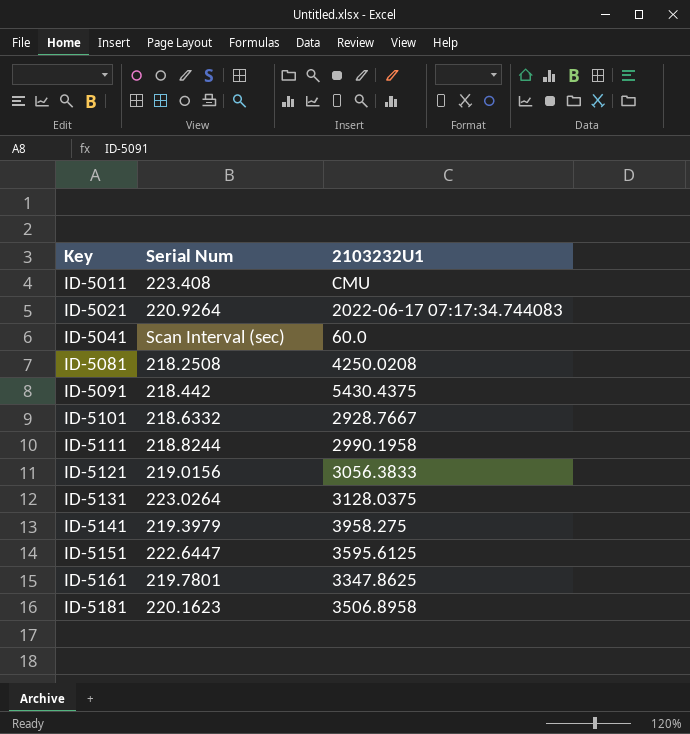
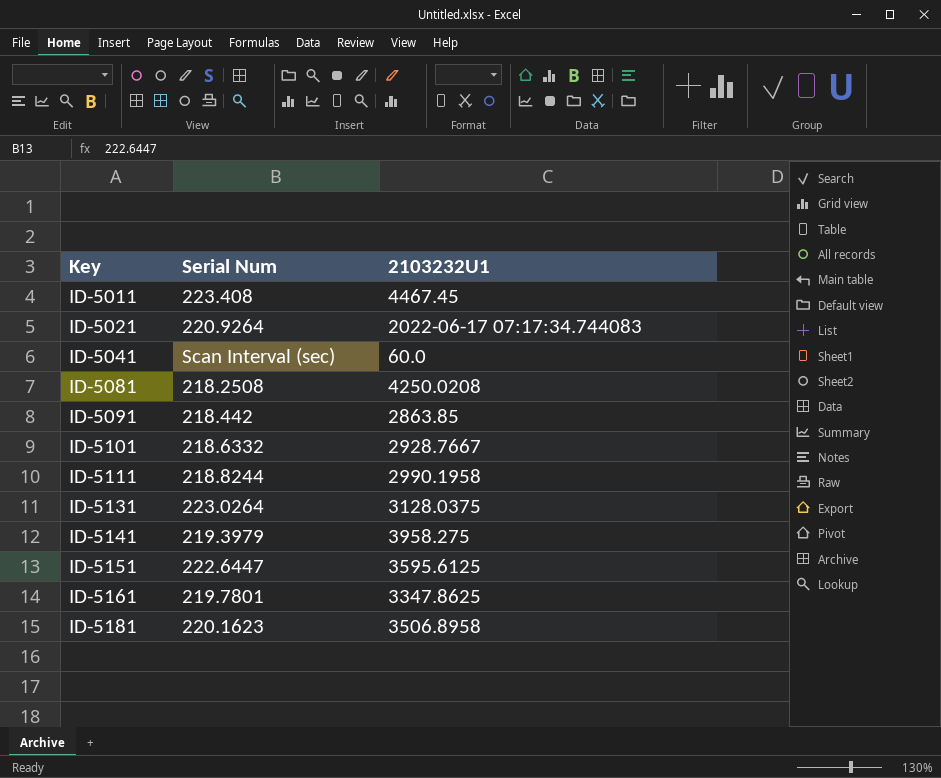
row ID-5121: 219.0156 | 3056.3833 -> none
ID-5011 | 2103232U1: CMU -> 4467.45
ID-5091 | 2103232U1: 5430.4375 -> 2863.85

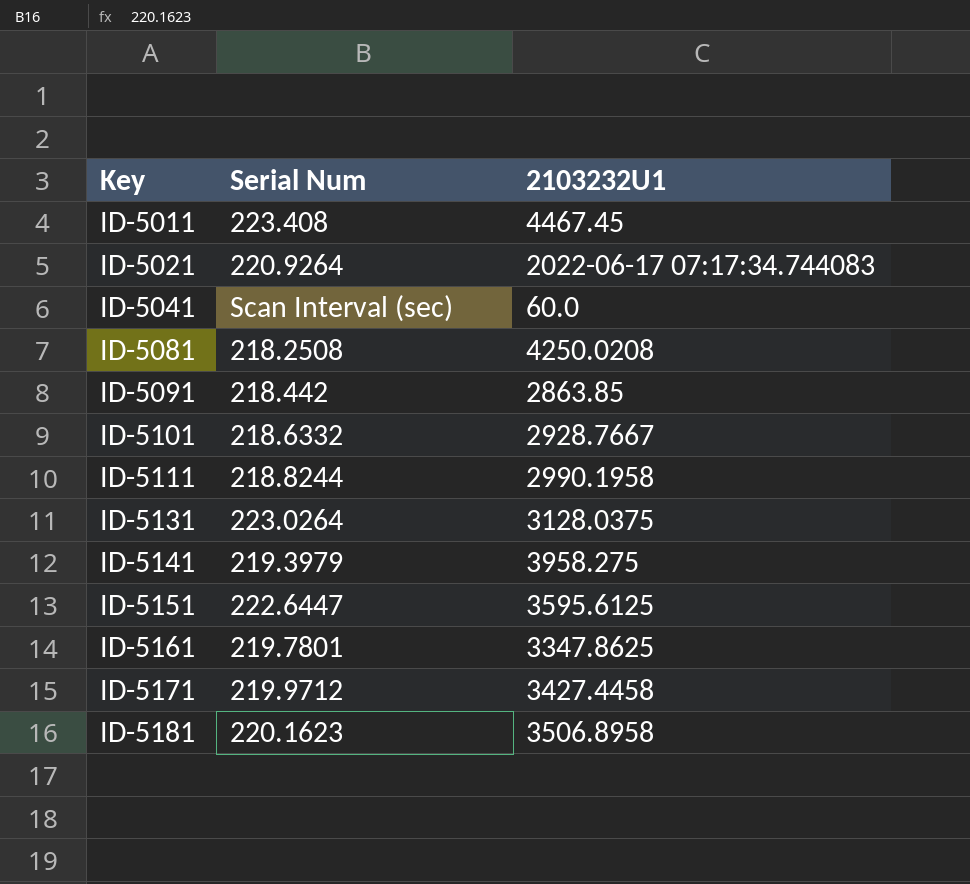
row ID-5171: none -> 219.9712 | 3427.4458

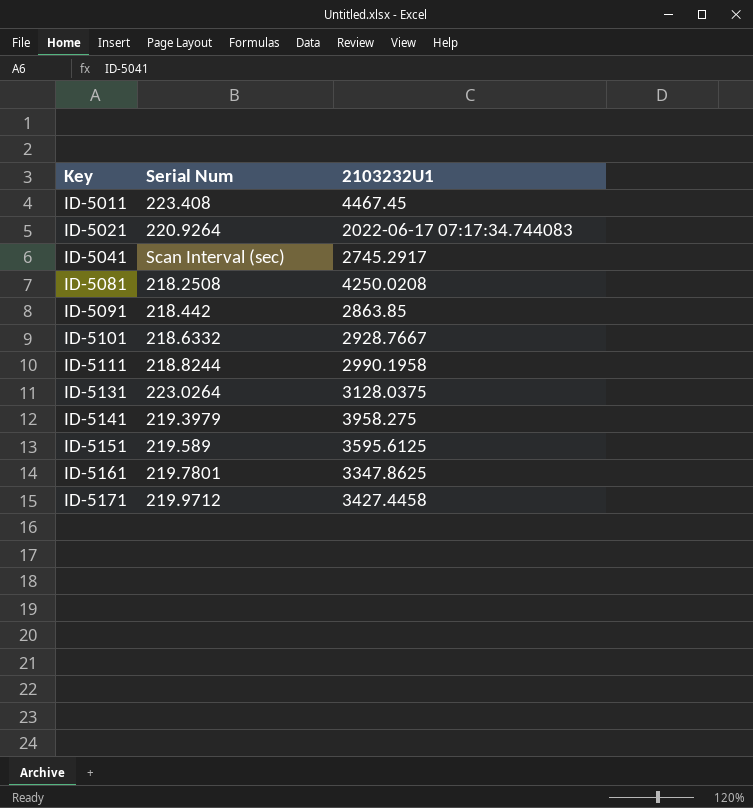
row ID-5181: 220.1623 | 3506.8958 -> none
ID-5041 | 2103232U1: 60.0 -> 2745.2917
ID-5151 | Serial Num: 222.6447 -> 219.589

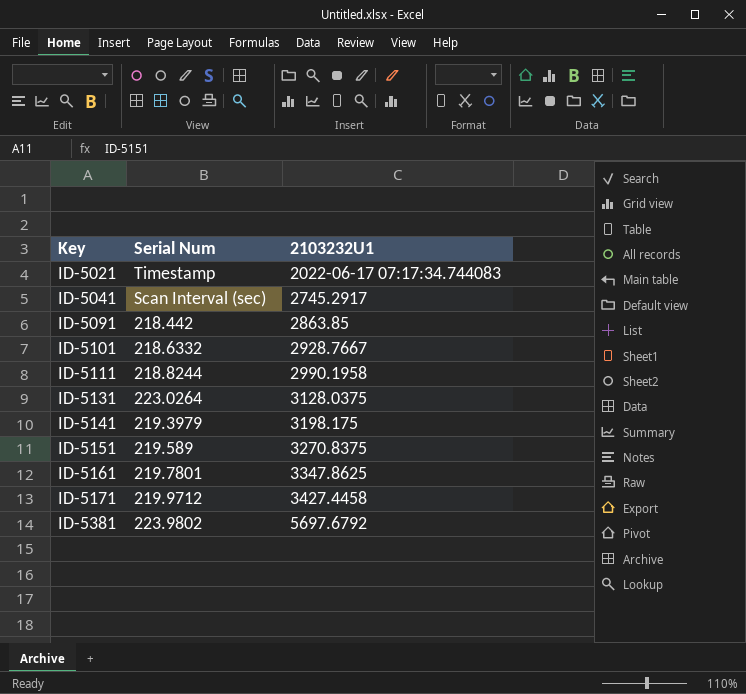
row ID-5011: 223.408 | 4467.45 -> none
row ID-5081: 218.2508 | 4250.0208 -> none
ID-5021 | Serial Num: 220.9264 -> Timestamp
ID-5141 | 2103232U1: 3958.275 -> 3198.175
ID-5151 | 2103232U1: 3595.6125 -> 3270.8375
row ID-5381: none -> 223.9802 | 5697.6792

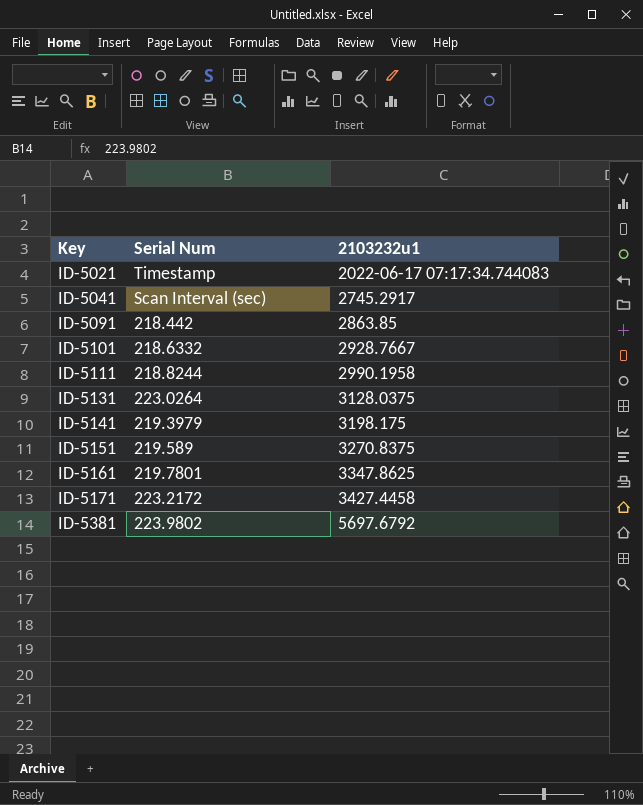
column name: 2103232U1 -> 2103232u1
ID-5171 | Serial Num: 219.9712 -> 223.2172

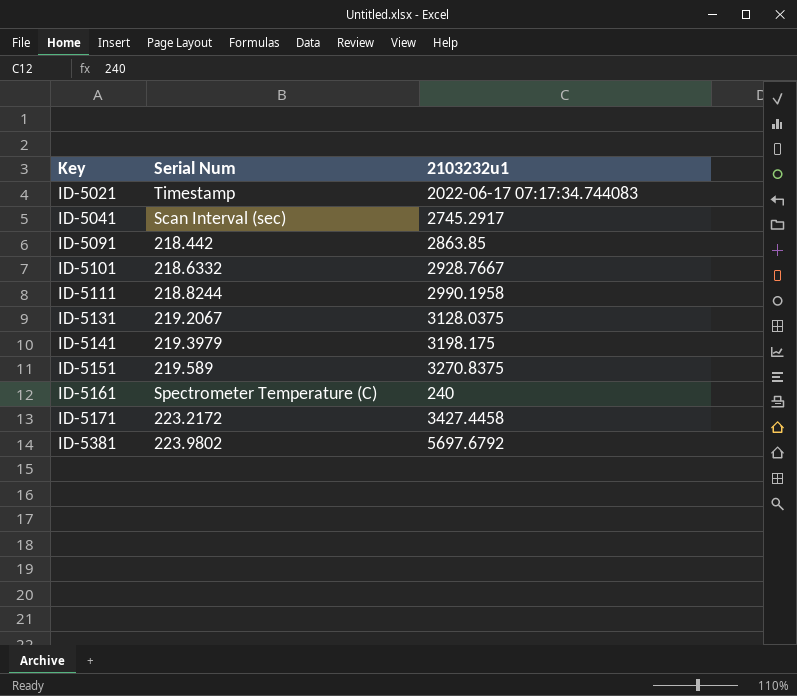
ID-5131 | Serial Num: 223.0264 -> 219.2067
ID-5161 | Serial Num: 219.7801 -> Spectrometer Temperature (C)
ID-5161 | 2103232u1: 3347.8625 -> 240

